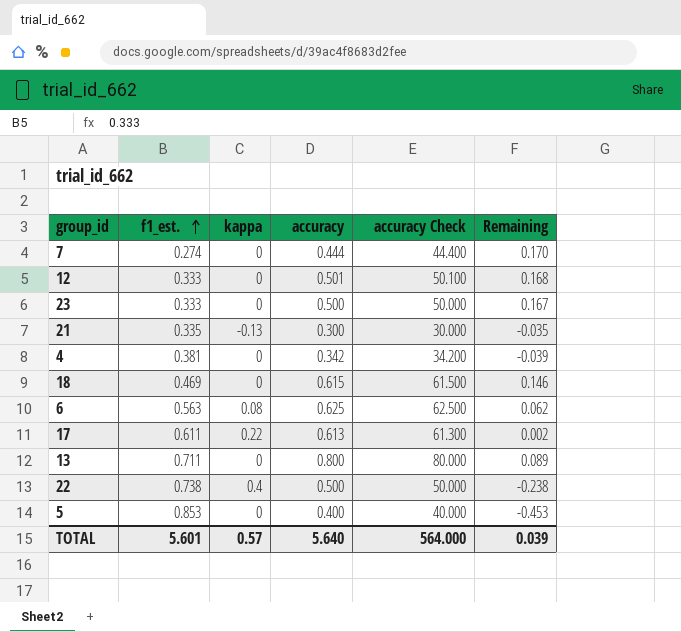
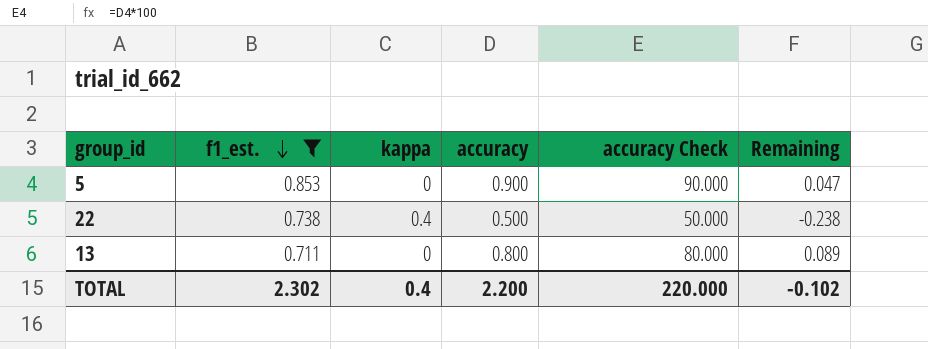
filter: none -> f1_est. >= 0.711
row order: f1_est. ascending -> f1_est. descending
5 | accuracy: 0.400 -> 0.900
5 | accuracy Check: 40.000 -> 90.000
5 | Remaining: -0.453 -> 0.047
TOTAL | f1_est.: 5.601 -> 2.302
TOTAL | kappa: 0.57 -> 0.4
TOTAL | accuracy: 5.640 -> 2.200
TOTAL | accuracy Check: 564.000 -> 220.000
TOTAL | Remaining: 0.039 -> -0.102

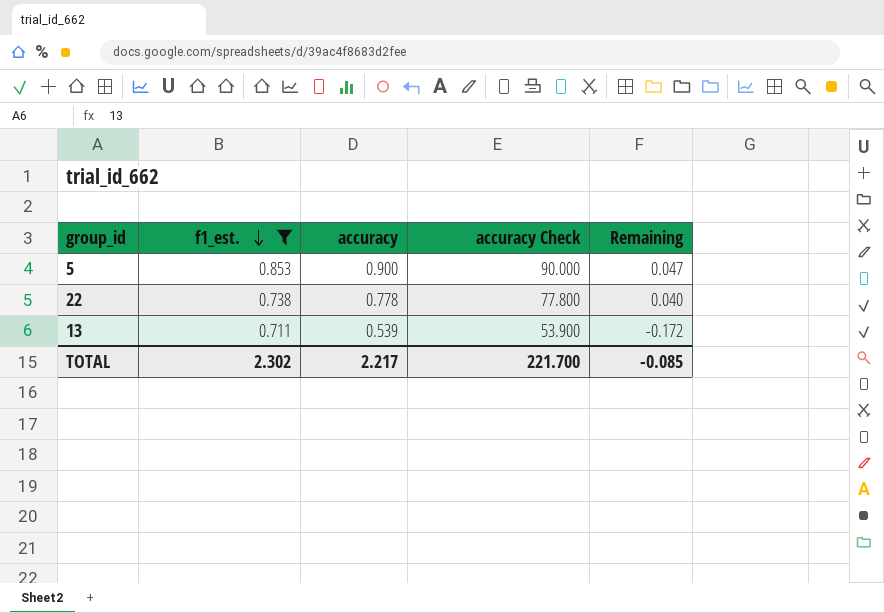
column kappa | position: 3 -> none
22 | accuracy: 0.500 -> 0.778
22 | accuracy Check: 50.000 -> 77.800
22 | Remaining: -0.238 -> 0.040
13 | accuracy: 0.800 -> 0.539
13 | accuracy Check: 80.000 -> 53.900
13 | Remaining: 0.089 -> -0.172
TOTAL | accuracy: 2.200 -> 2.217
TOTAL | accuracy Check: 220.000 -> 221.700
TOTAL | Remaining: -0.102 -> -0.085

